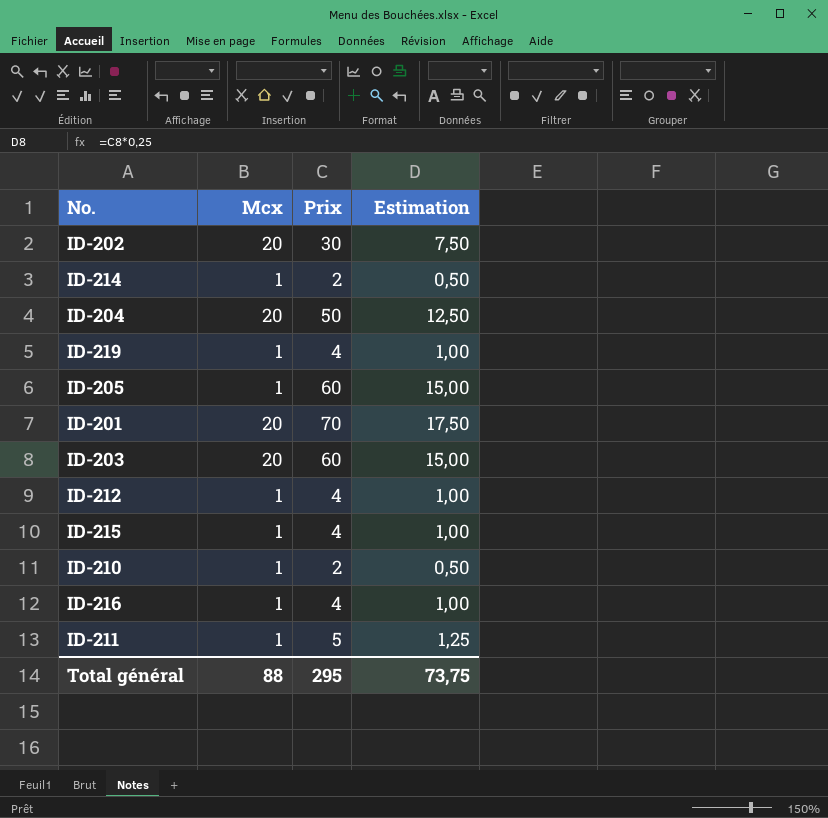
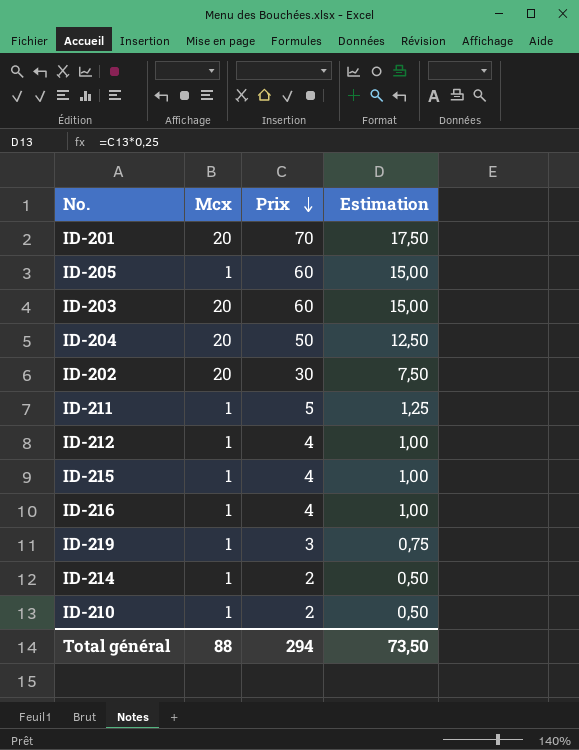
row order: none -> Prix descending
ID-219 | Prix: 4 -> 3
ID-219 | Estimation: 1,00 -> 0,75
Total général | Prix: 295 -> 294
Total général | Estimation: 73,75 -> 73,50

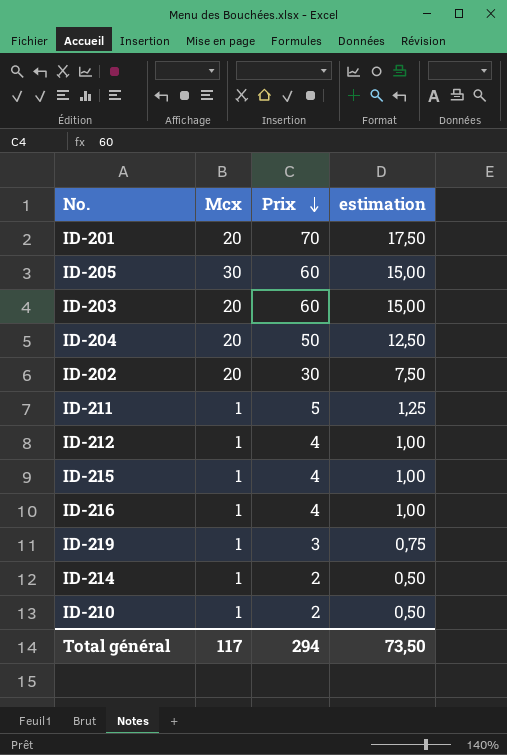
column name: Estimation -> estimation
ID-205 | Mcx: 1 -> 30
Total général | Mcx: 88 -> 117

